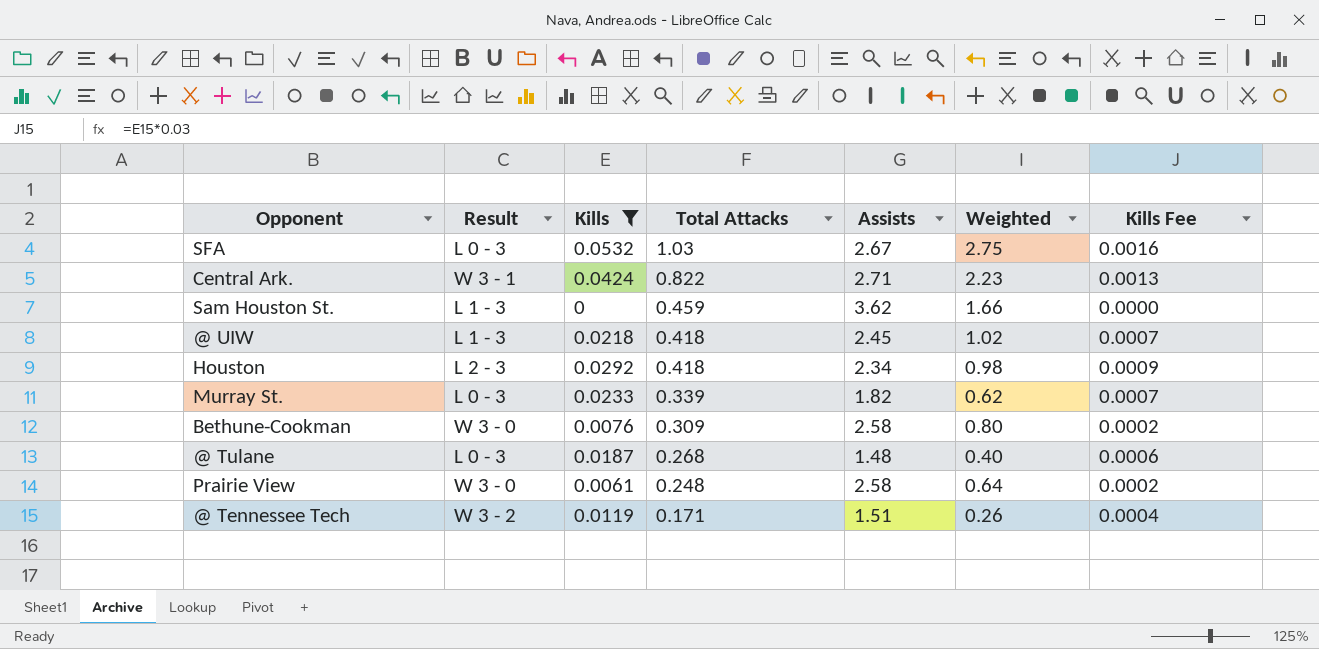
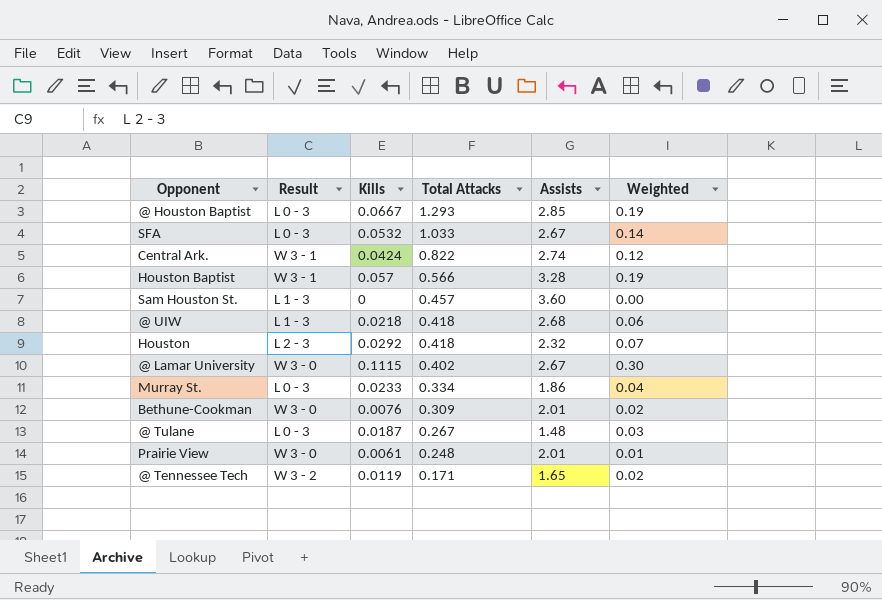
filter: Kills <= 0.0532 -> none
column Kills Fee | formula: [Kills] * 0.03 -> none
column Weighted | formula: [Total Attacks] * [Assists] -> [Kills] * [Assists]
SFA | Total Attacks: 1.03 -> 1.033
Central Ark. | Assists: 2.71 -> 2.74
Sam Houston St. | Total Attacks: 0.459 -> 0.457
Sam Houston St. | Assists: 3.62 -> 3.60
@ UIW | Assists: 2.45 -> 2.68
Houston | Assists: 2.34 -> 2.32
Murray St. | Total Attacks: 0.339 -> 0.334
Murray St. | Assists: 1.82 -> 1.86
Bethune-Cookman | Assists: 2.58 -> 2.01
@ Tulane | Total Attacks: 0.268 -> 0.267
Prairie View | Assists: 2.58 -> 2.01
@ Tennessee Tech | Assists: 1.51 -> 1.65

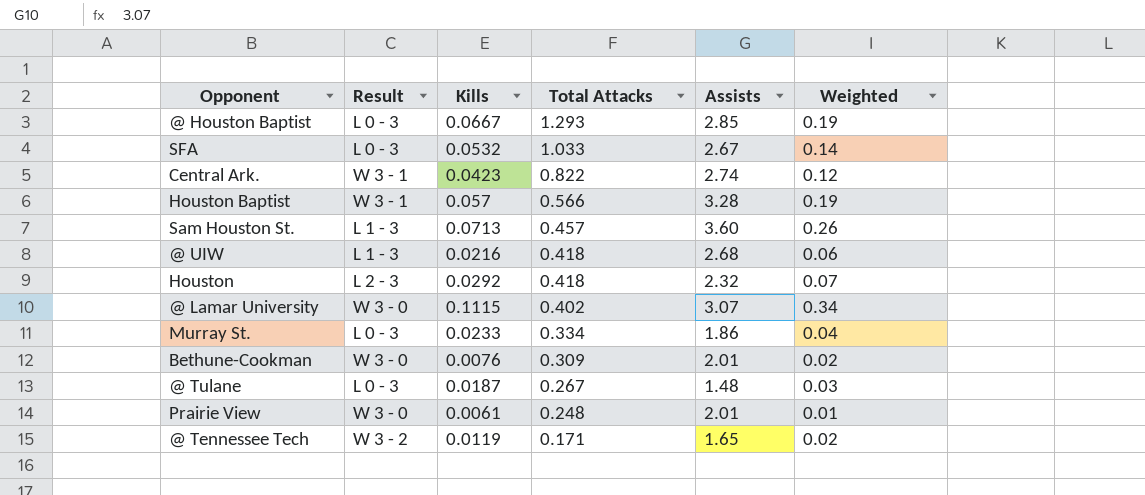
Central Ark. | Kills: 0.0424 -> 0.0423
Sam Houston St. | Kills: 0 -> 0.0713
Sam Houston St. | Weighted: 0.00 -> 0.26
@ UIW | Kills: 0.0218 -> 0.0216
@ Lamar University | Assists: 2.67 -> 3.07
@ Lamar University | Weighted: 0.30 -> 0.34

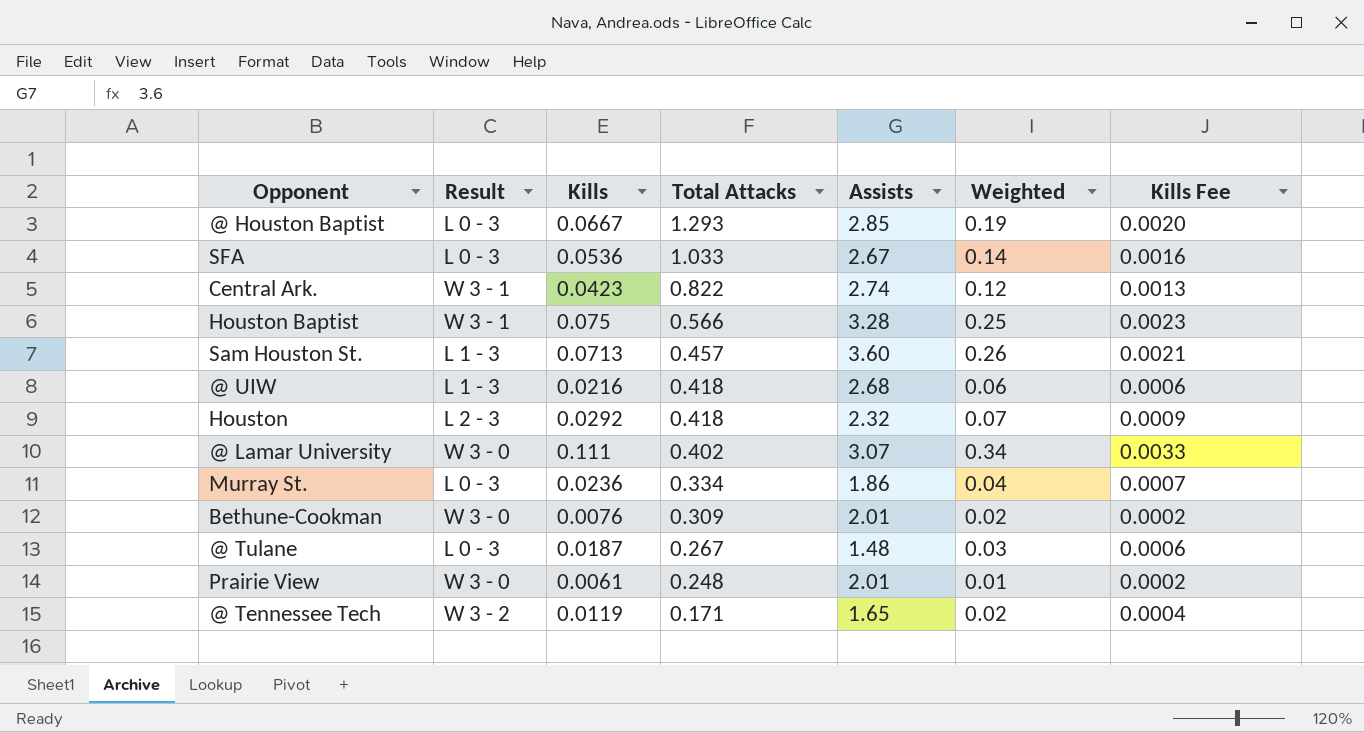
column Kills Fee | formula: none -> [Kills] * 0.03
SFA | Kills: 0.0532 -> 0.0536
Houston Baptist | Kills: 0.057 -> 0.075
Houston Baptist | Weighted: 0.19 -> 0.25
@ Lamar University | Kills: 0.1115 -> 0.111
Murray St. | Kills: 0.0233 -> 0.0236

